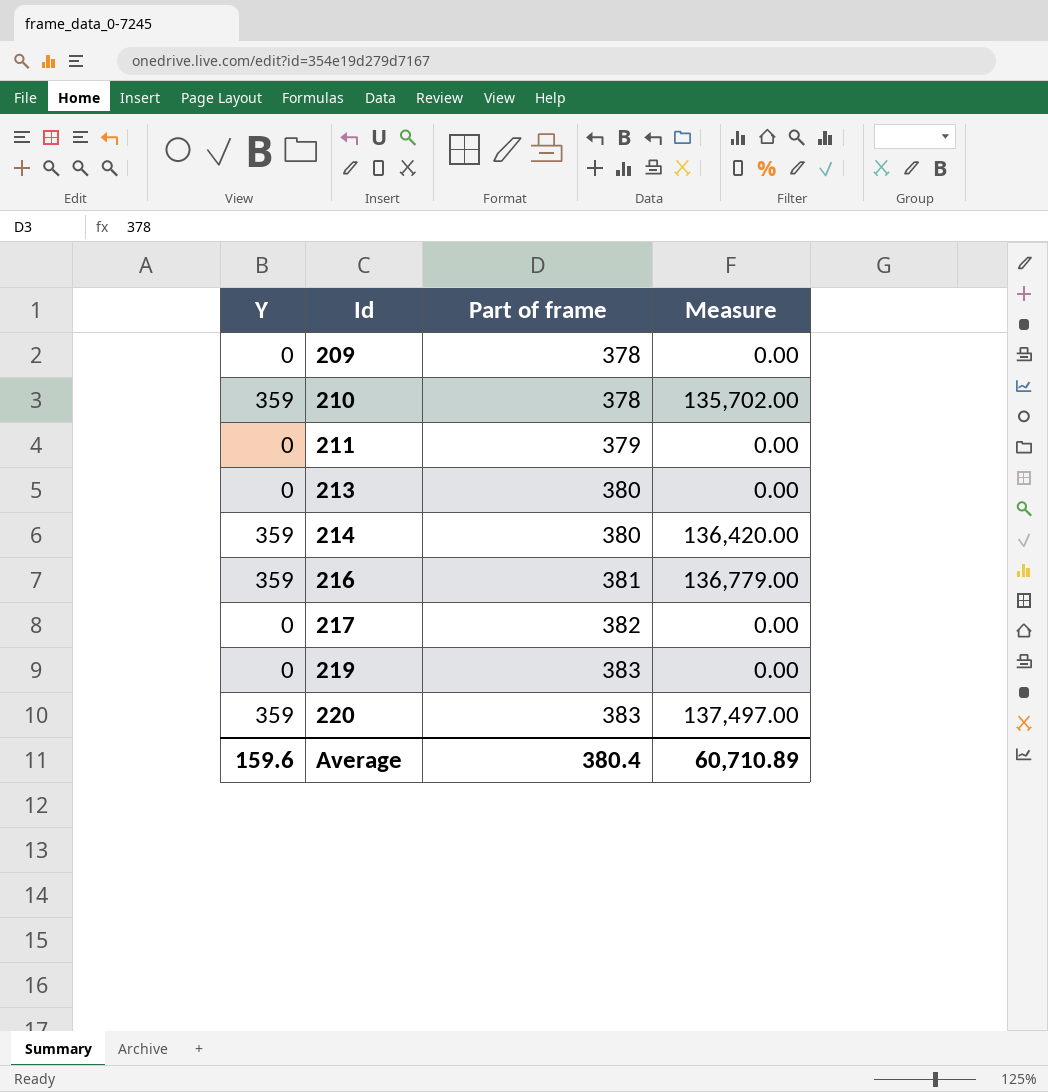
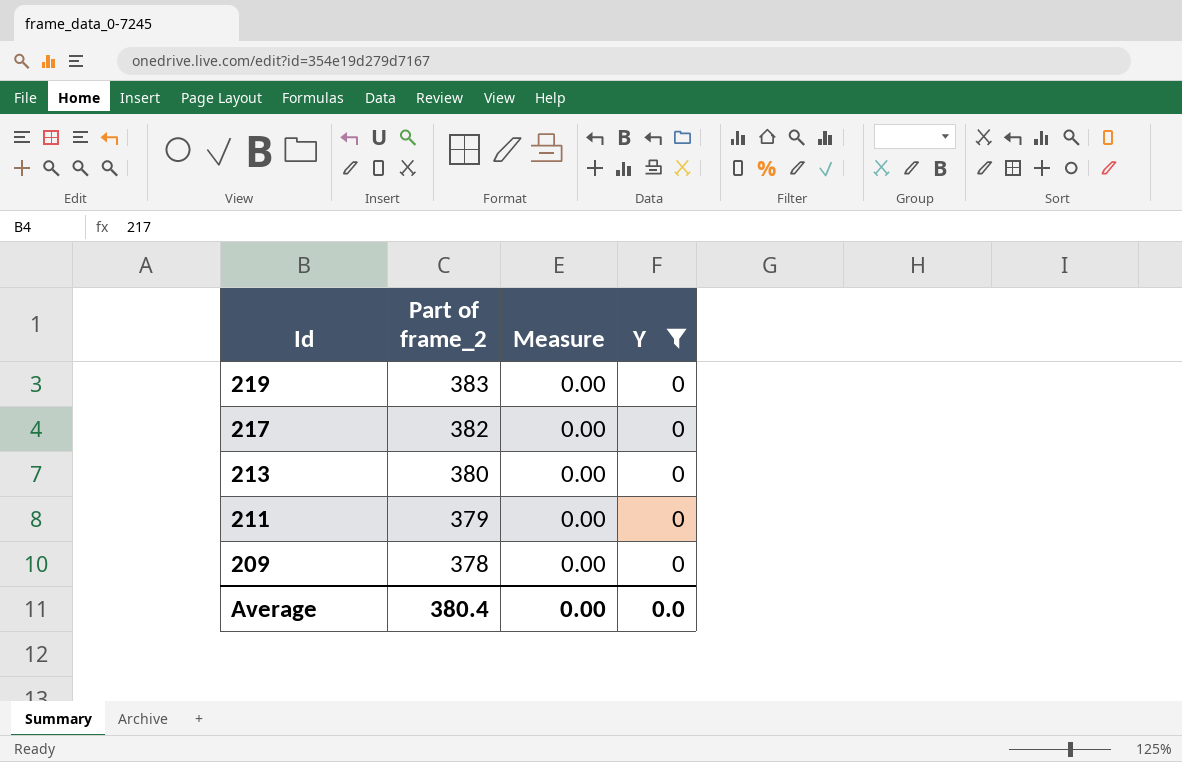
filter: none -> Y = 0
row order: Id ascending -> Id descending
column name: Part of frame -> Part of frame_2
column Y | position: 1 -> 4
Average | Measure: 60,710.89 -> 0.00
Average | Y: 159.6 -> 0.0

